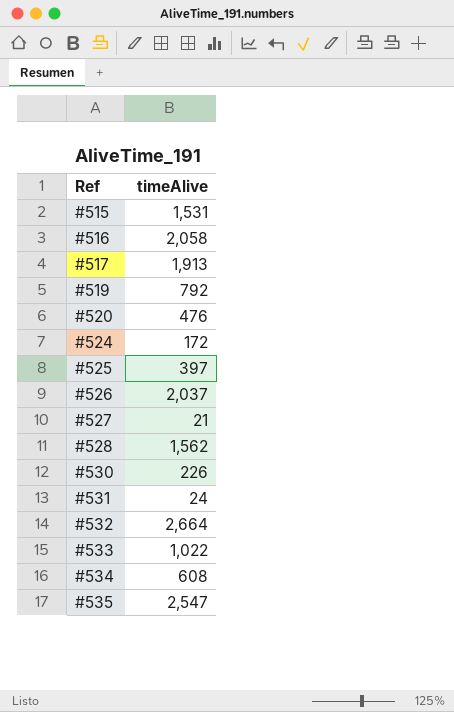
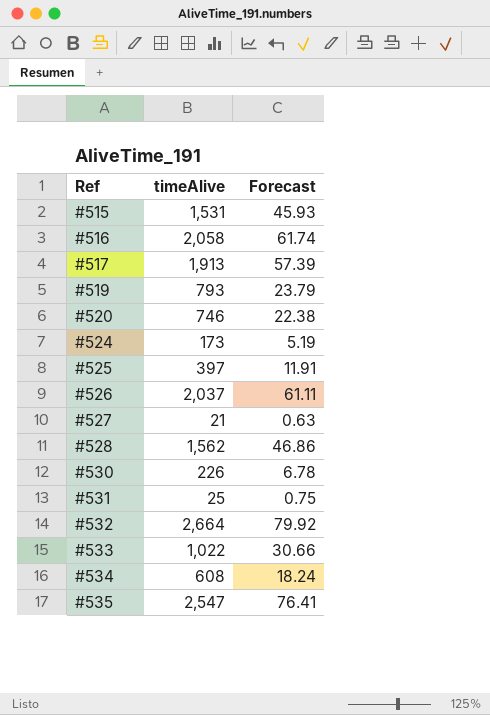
column Forecast | formula: none -> [timeAlive] * 0.03
#519 | timeAlive: 792 -> 793
#520 | timeAlive: 476 -> 746
#524 | timeAlive: 172 -> 173
#531 | timeAlive: 24 -> 25

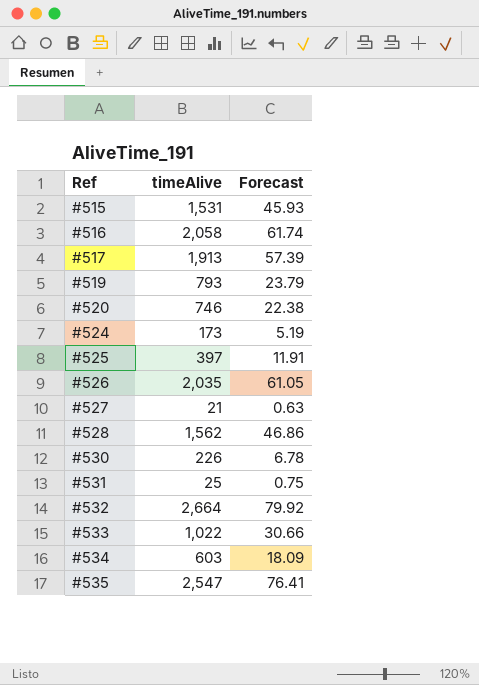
#526 | timeAlive: 2,037 -> 2,035
#526 | Forecast: 61.11 -> 61.05
#534 | timeAlive: 608 -> 603
#534 | Forecast: 18.24 -> 18.09

